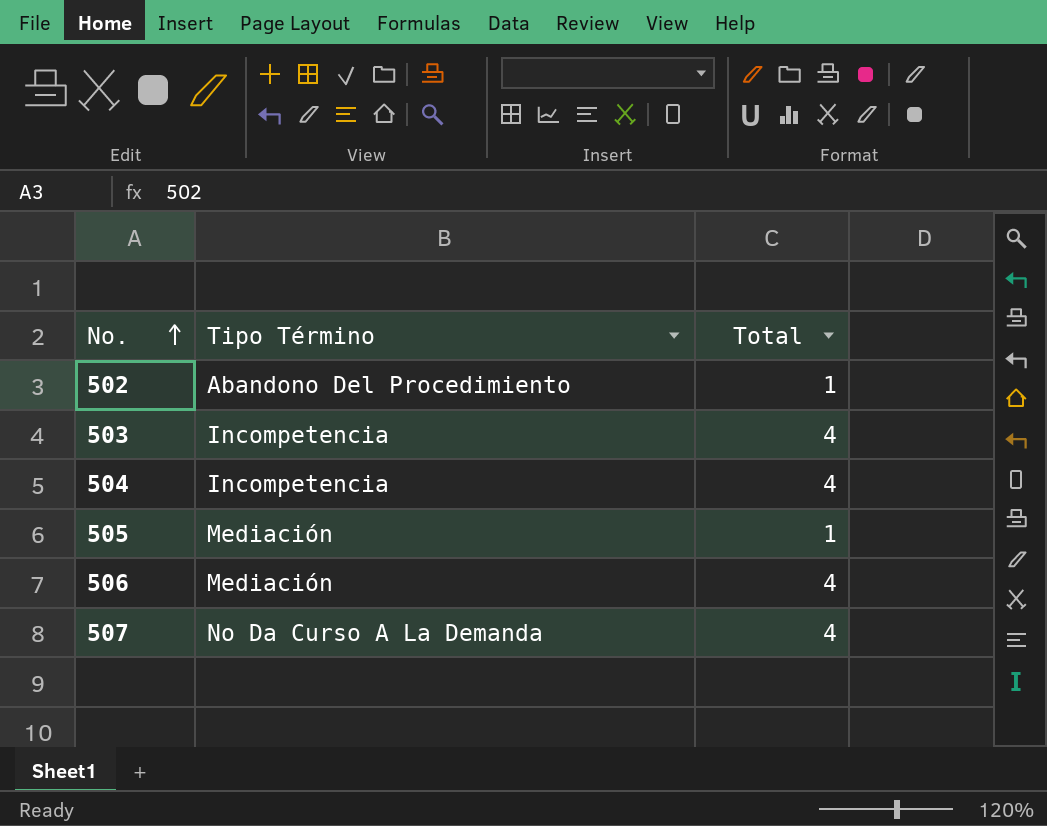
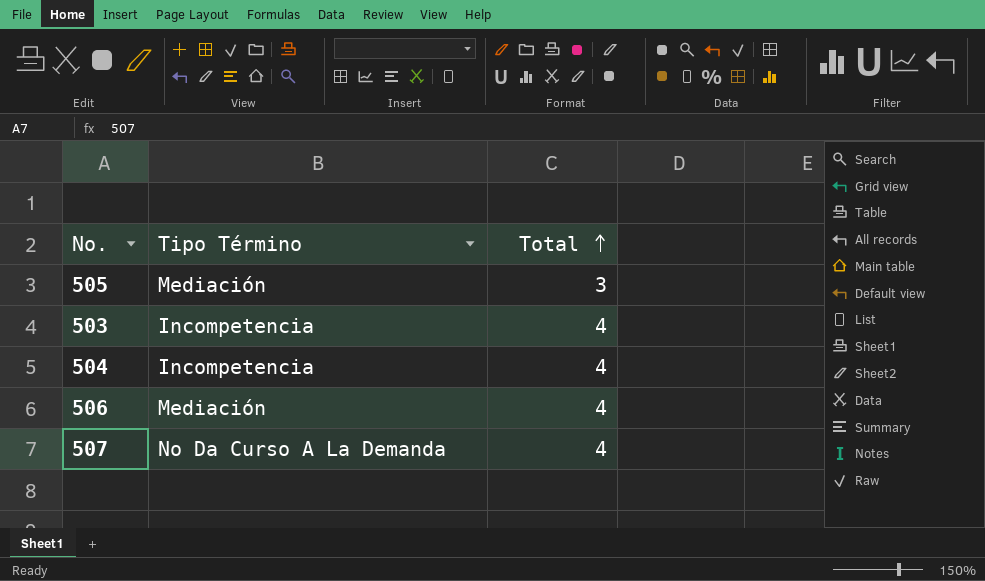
row order: No. ascending -> Total ascending
row 502: Abandono Del Procedimiento | 1 -> none
505 | Total: 1 -> 3

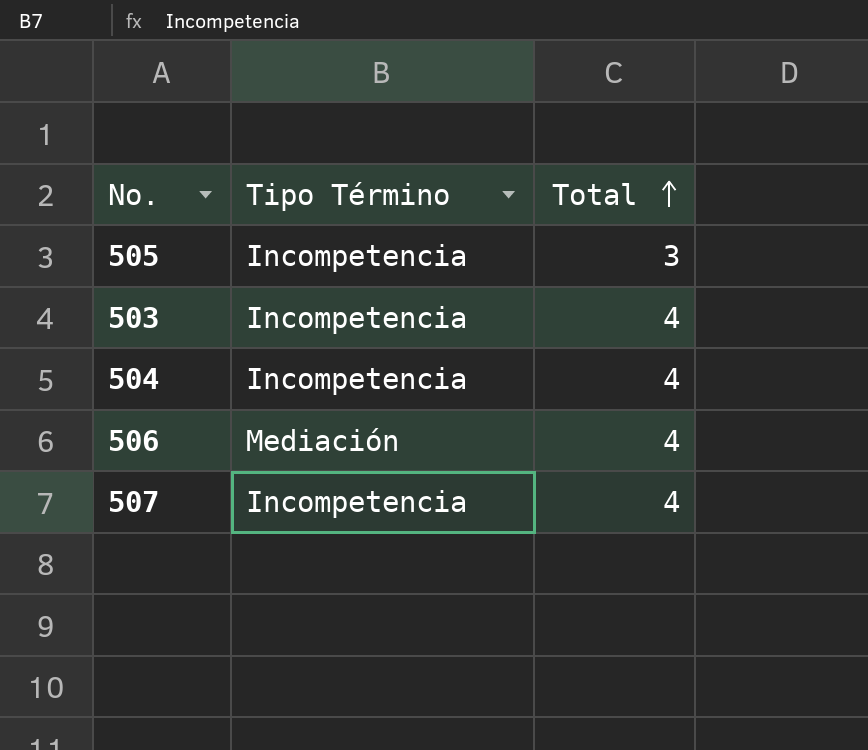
505 | Tipo Término: Mediación -> Incompetencia
507 | Tipo Término: No Da Curso A La Demanda -> Incompetencia

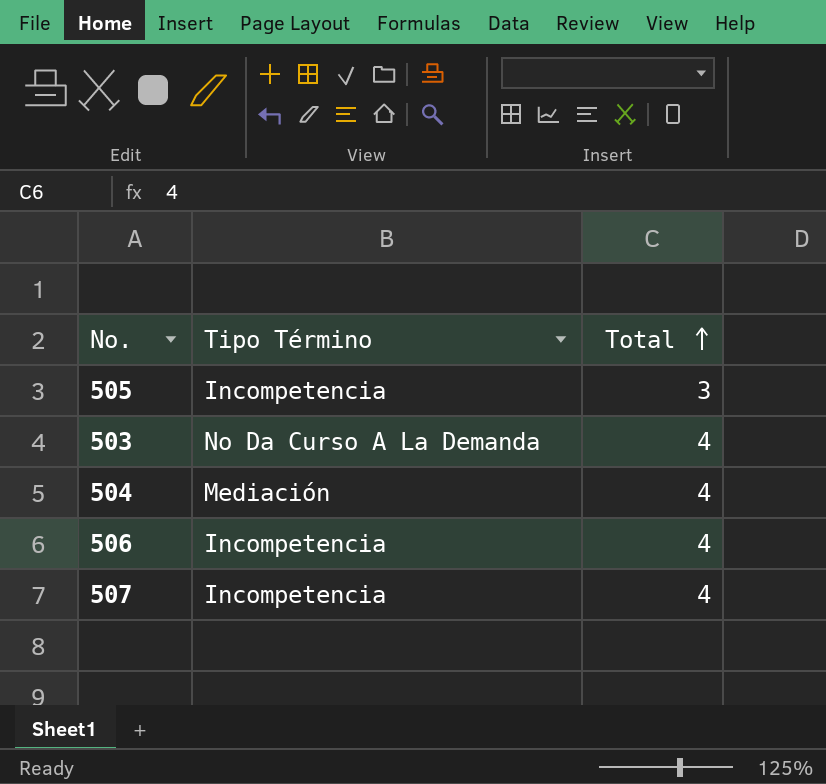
503 | Tipo Término: Incompetencia -> No Da Curso A La Demanda
504 | Tipo Término: Incompetencia -> Mediación
506 | Tipo Término: Mediación -> Incompetencia

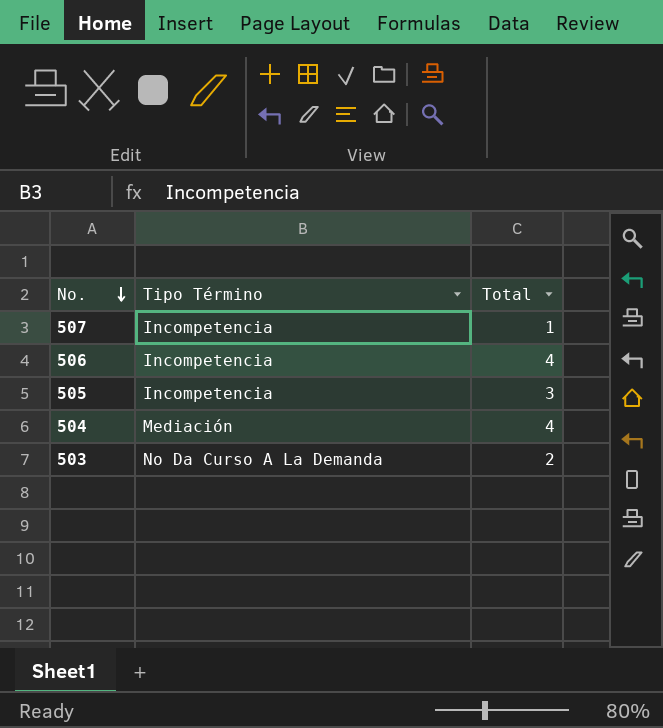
row order: Total ascending -> No. descending
507 | Total: 4 -> 1
503 | Total: 4 -> 2

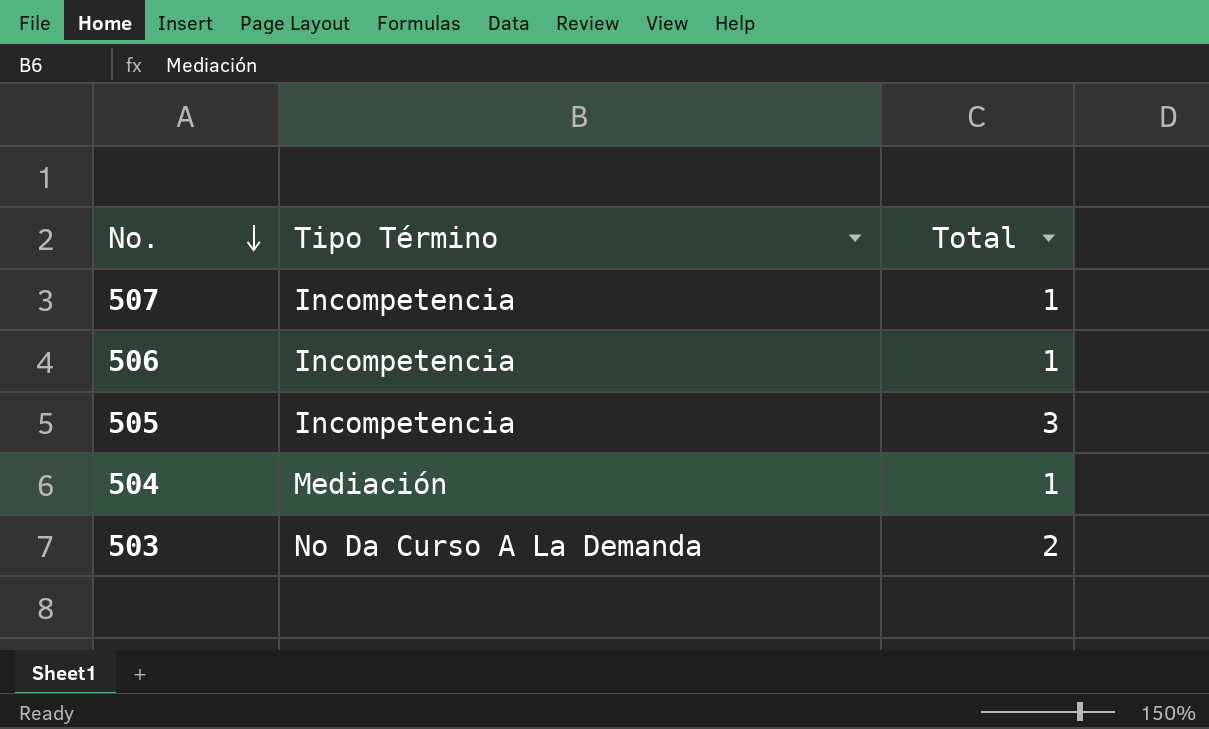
506 | Total: 4 -> 1
504 | Total: 4 -> 1

